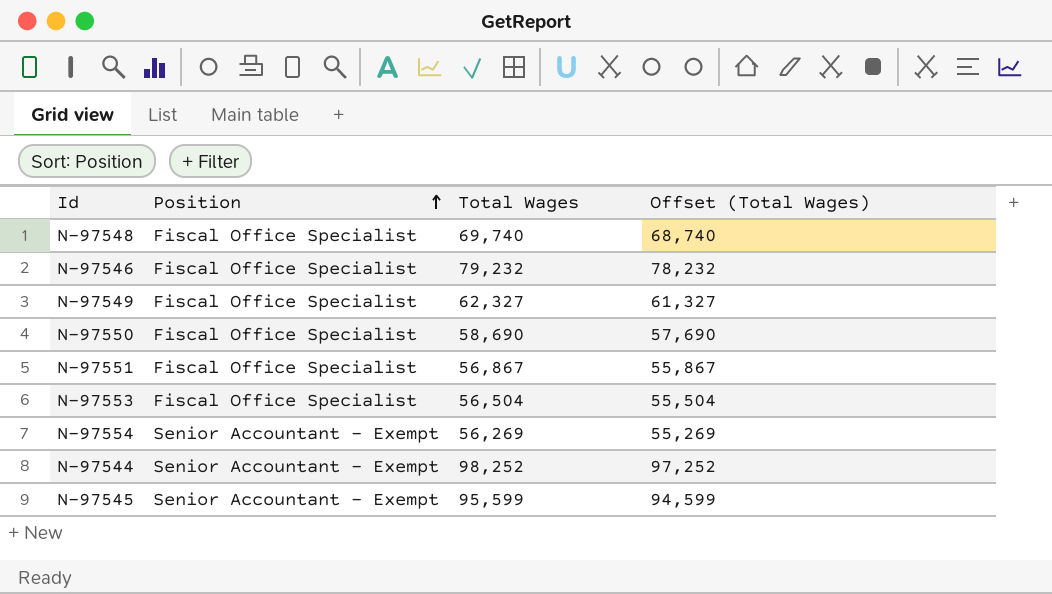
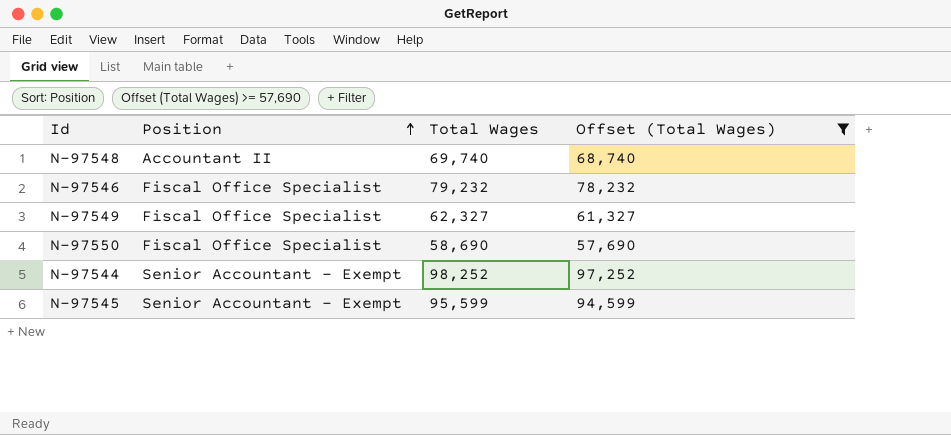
filter: none -> Offset (Total Wages) >= 57,690
N-97548 | Position: Fiscal Office Specialist -> Accountant II

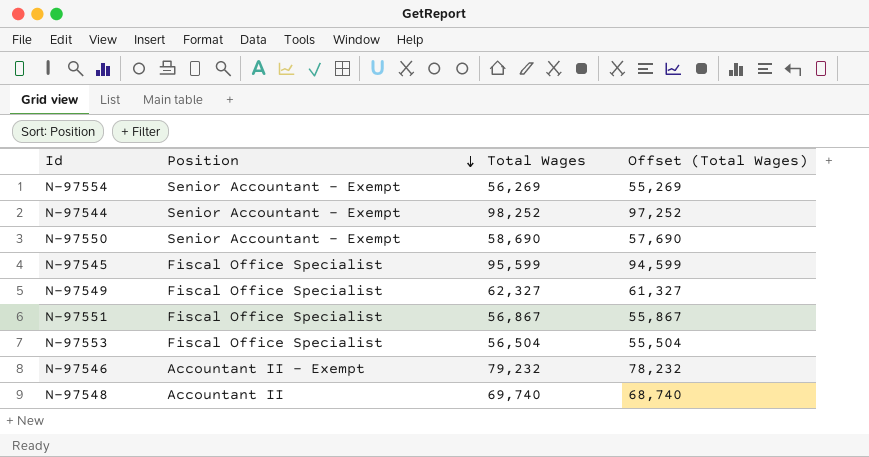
filter: Offset (Total Wages) >= 57,690 -> none
row order: Position ascending -> Position descending
N-97550 | Position: Fiscal Office Specialist -> Senior Accountant - Exempt
N-97545 | Position: Senior Accountant - Exempt -> Fiscal Office Specialist
N-97546 | Position: Fiscal Office Specialist -> Accountant II - Exempt

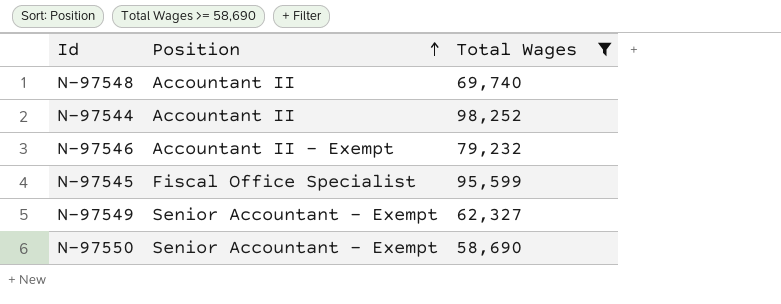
filter: none -> Total Wages >= 58,690
row order: Position descending -> Position ascending
column Offset (Total Wages) | formula: [Total Wages] - 1000 -> none
N-97544 | Position: Senior Accountant - Exempt -> Accountant II
N-97549 | Position: Fiscal Office Specialist -> Senior Accountant - Exempt

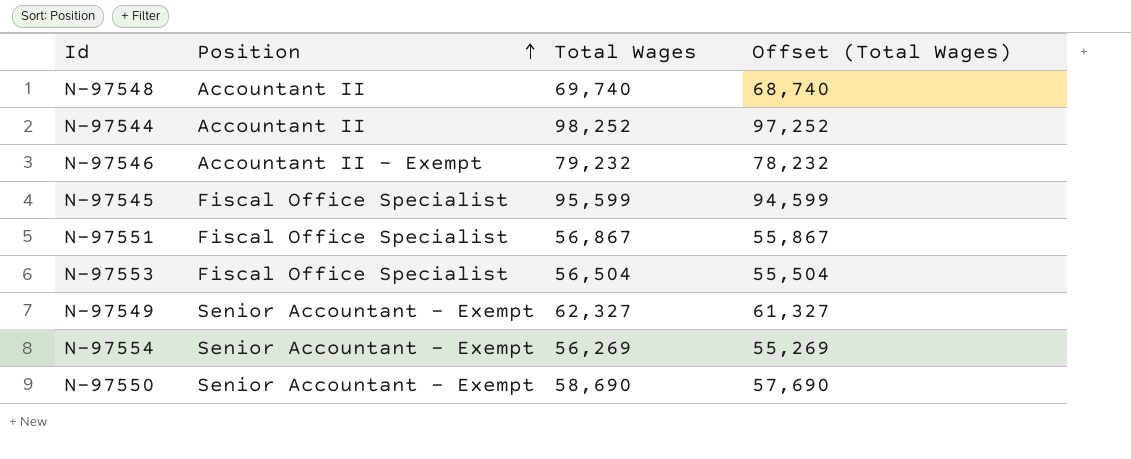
filter: Total Wages >= 58,690 -> none
column Offset (Total Wages) | formula: none -> [Total Wages] - 1000

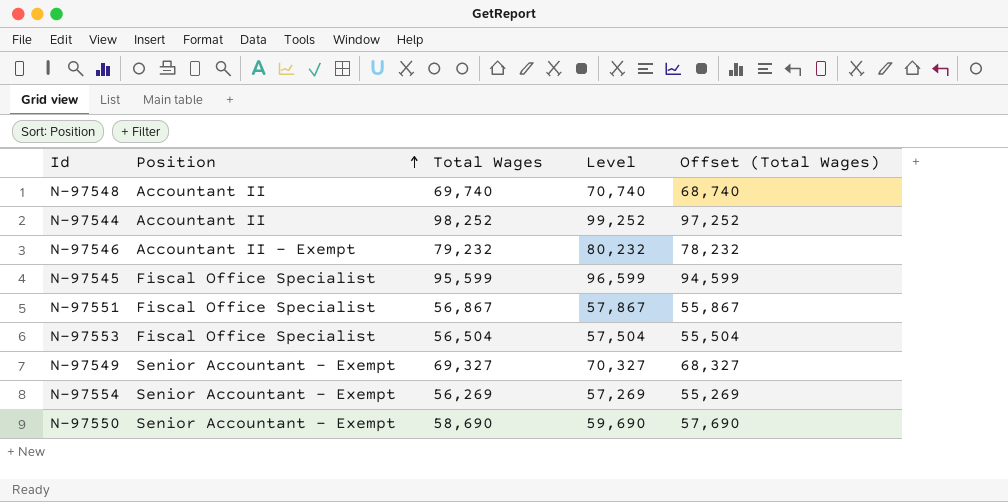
column Level | formula: none -> [Total Wages] + 1000
N-97549 | Total Wages: 62,327 -> 69,327
N-97549 | Offset (Total Wages): 61,327 -> 68,327

